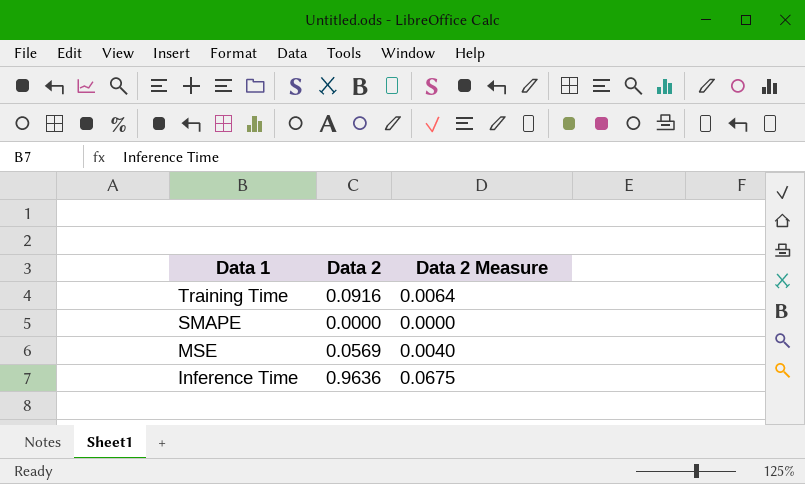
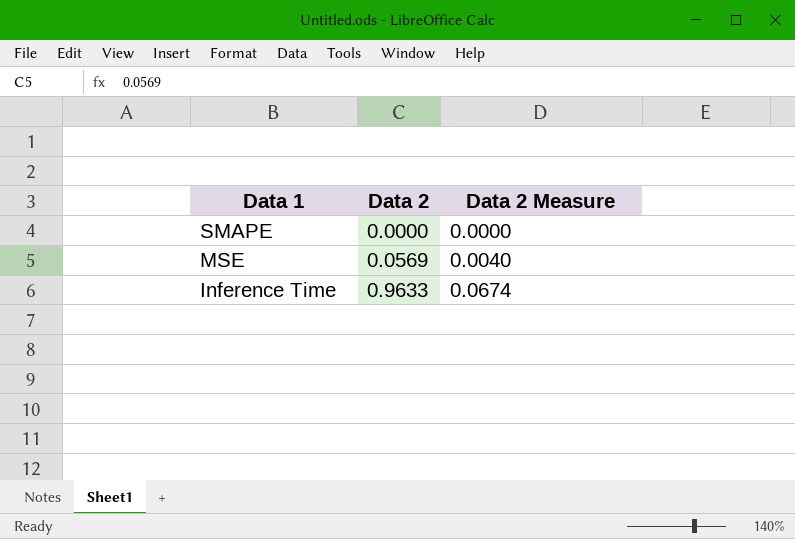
row Training Time: 0.0916 | 0.0064 -> none
Inference Time | Data 2: 0.9636 -> 0.9633
Inference Time | Data 2 Measure: 0.0675 -> 0.0674

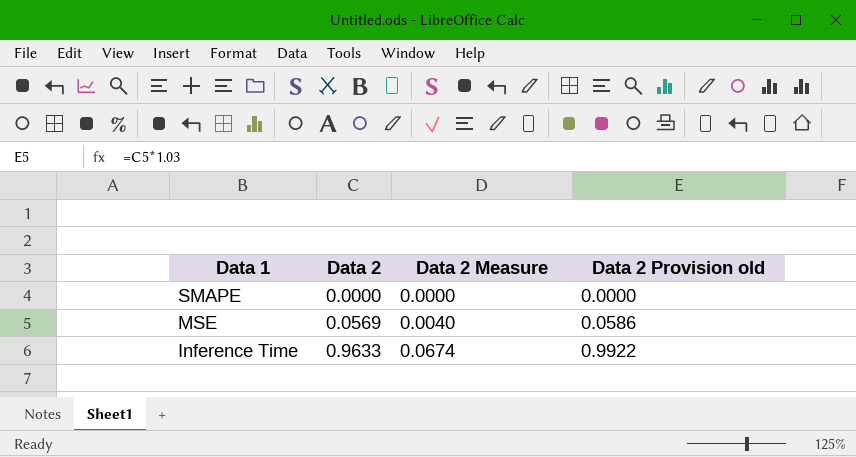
column Data 2 Provision old | formula: none -> [Data 2] * 1.03

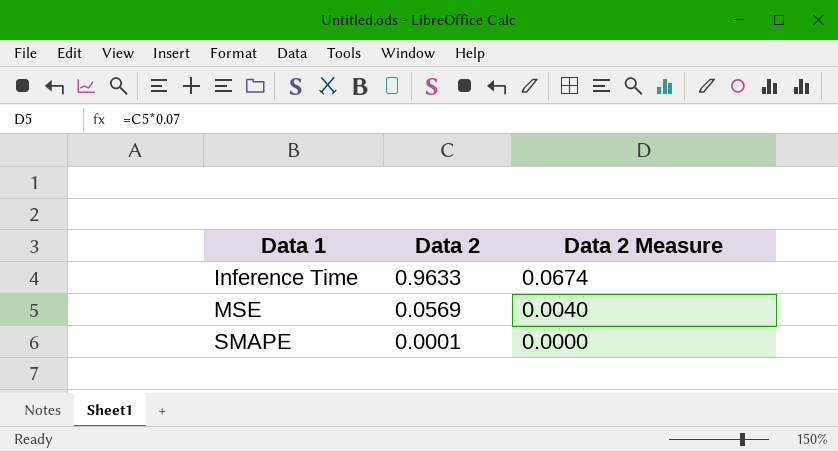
row order: Data 1 descending -> Data 1 ascending
column Data 2 Provision old | formula: [Data 2] * 1.03 -> none
SMAPE | Data 2: 0.0000 -> 0.0001

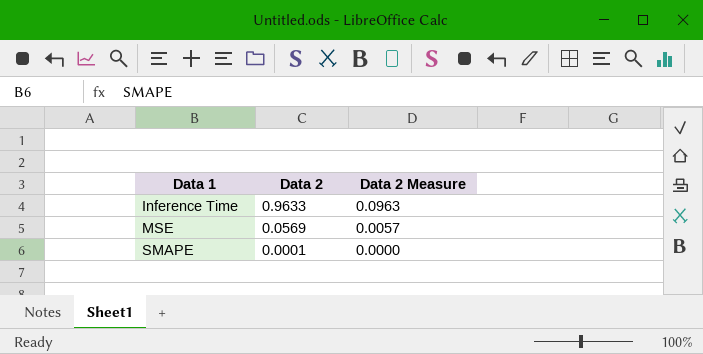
column Data 2 Measure | formula: [Data 2] * 0.07 -> [Data 2] * 0.1

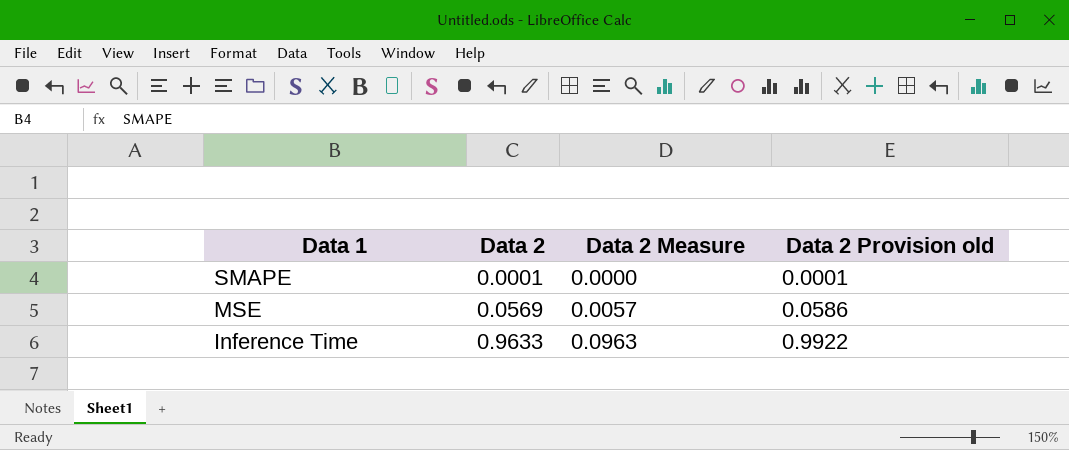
row order: Data 1 ascending -> Data 1 descending
column Data 2 Provision old | formula: none -> [Data 2] * 1.03

